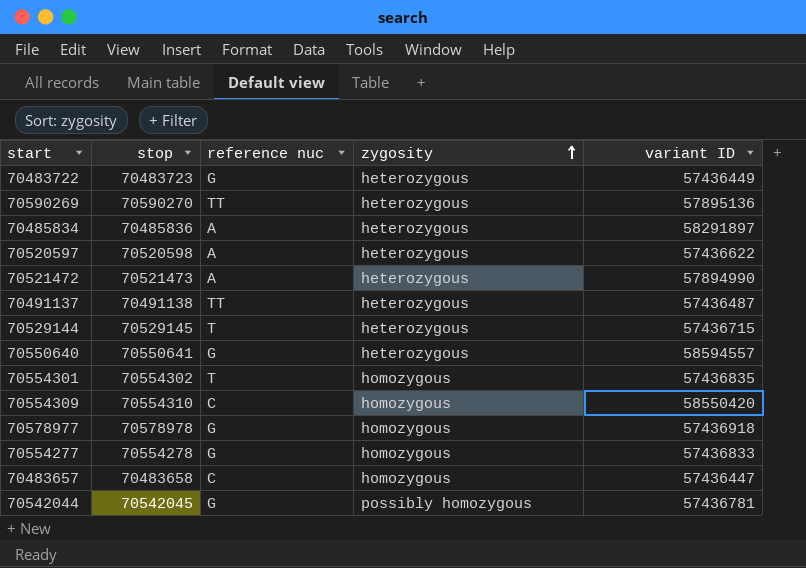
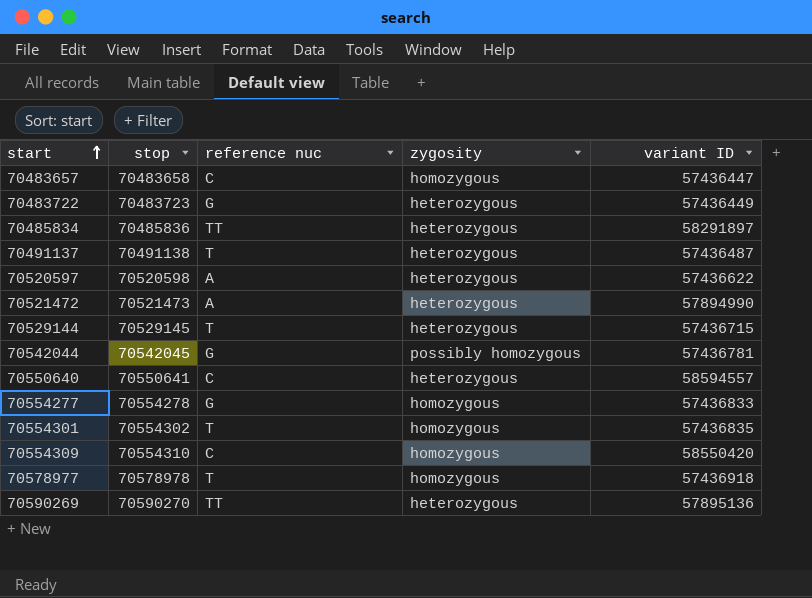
row order: zygosity ascending -> start ascending
70485834 | reference nuc: A -> TT
70491137 | reference nuc: TT -> T
70550640 | reference nuc: G -> C
70578977 | reference nuc: G -> T

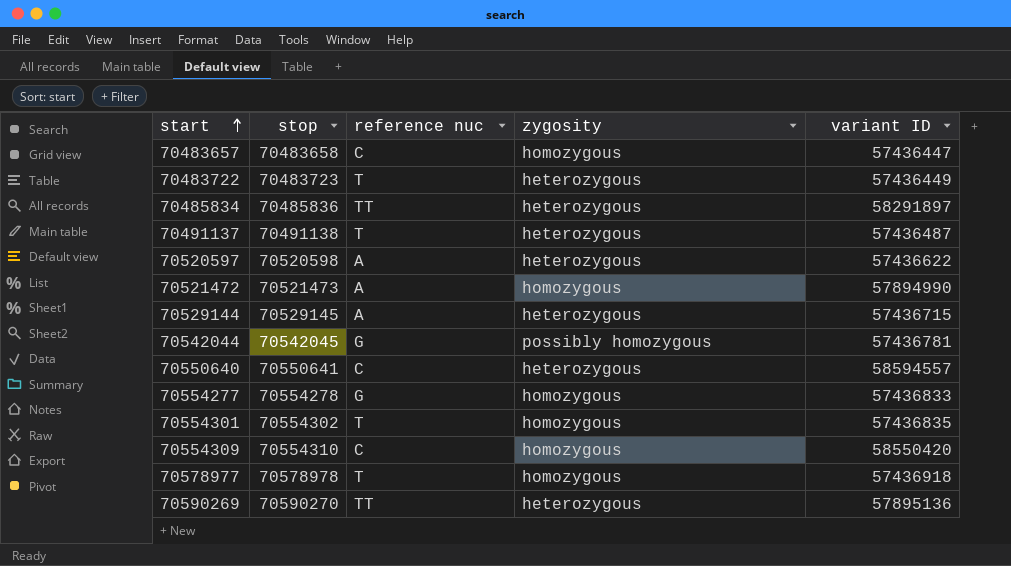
70483722 | reference nuc: G -> T
70521472 | zygosity: heterozygous -> homozygous
70529144 | reference nuc: T -> A

